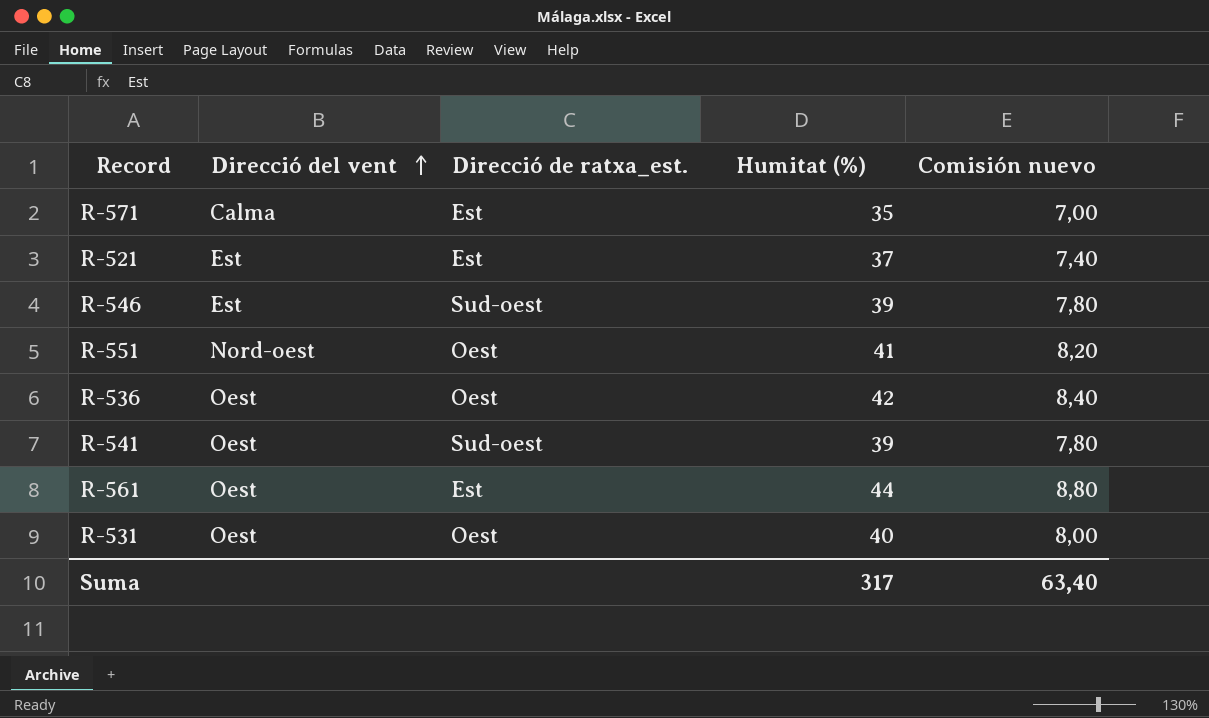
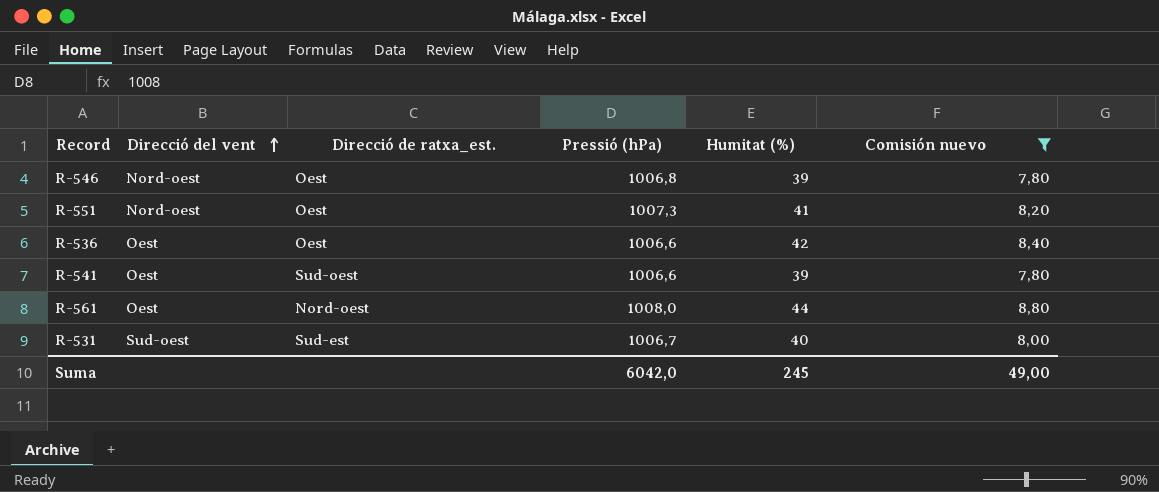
filter: none -> Comisión nuevo >= 7,80
column Pressió (hPa) | position: none -> 4
R-546 | Direcció del vent: Est -> Nord-oest
R-546 | Direcció de ratxa_est.: Sud-oest -> Oest
R-561 | Direcció de ratxa_est.: Est -> Nord-oest
R-531 | Direcció del vent: Oest -> Sud-oest
R-531 | Direcció de ratxa_est.: Oest -> Sud-est
Suma | Humitat (%): 317 -> 245
Suma | Comisión nuevo: 63,40 -> 49,00

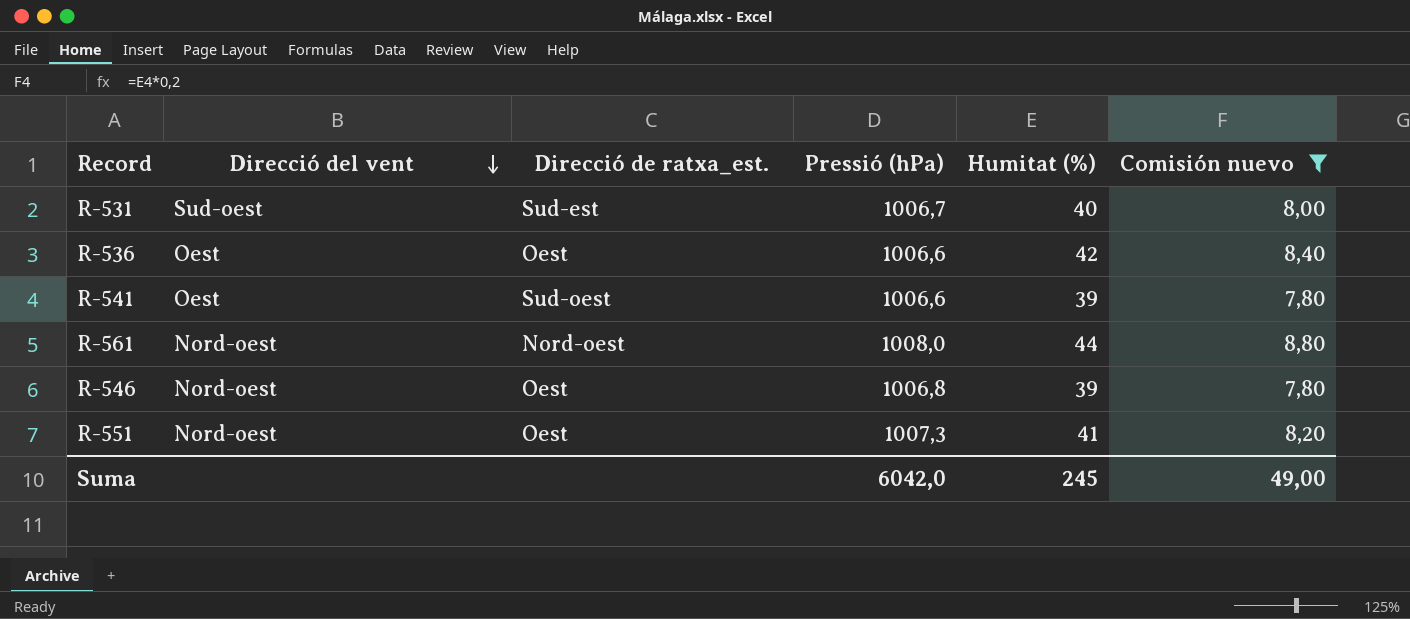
row order: Direcció del vent ascending -> Direcció del vent descending
R-561 | Direcció del vent: Oest -> Nord-oest

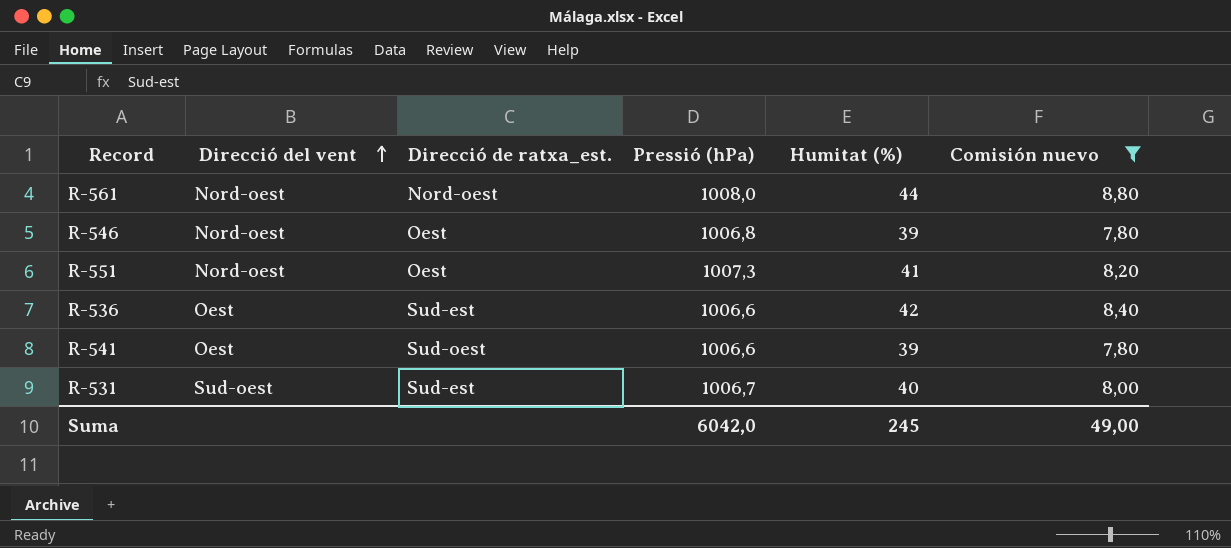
row order: Direcció del vent descending -> Direcció del vent ascending
R-536 | Direcció de ratxa_est.: Oest -> Sud-est

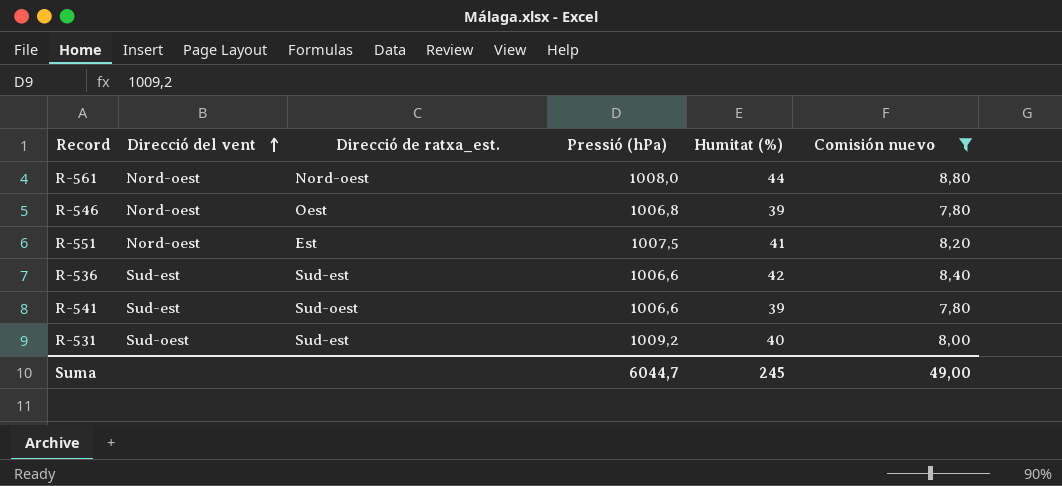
R-551 | Direcció de ratxa_est.: Oest -> Est
R-551 | Pressió (hPa): 1007,3 -> 1007,5
R-536 | Direcció del vent: Oest -> Sud-est
R-541 | Direcció del vent: Oest -> Sud-est
R-531 | Pressió (hPa): 1006,7 -> 1009,2
Suma | Pressió (hPa): 6042,0 -> 6044,7

